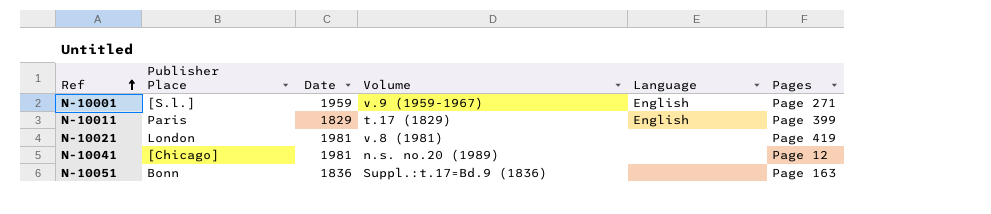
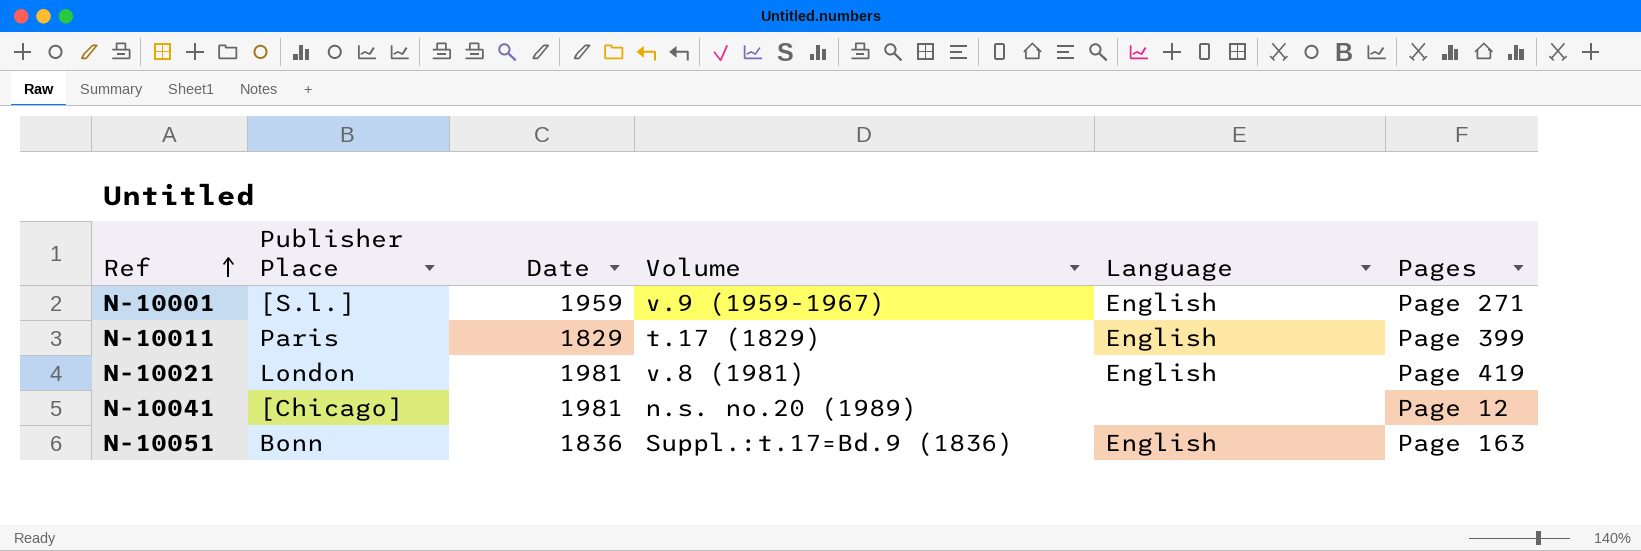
N-10021 | Language: none -> English
N-10051 | Language: none -> English

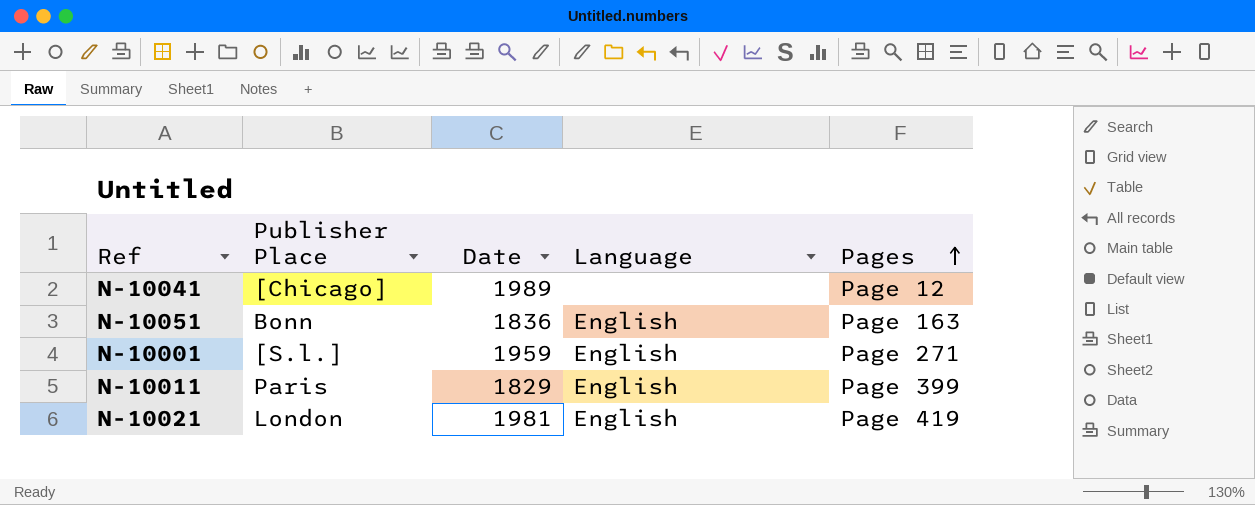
row order: Ref ascending -> Pages ascending
column Volume | position: 4 -> none
N-10041 | Date: 1981 -> 1989

